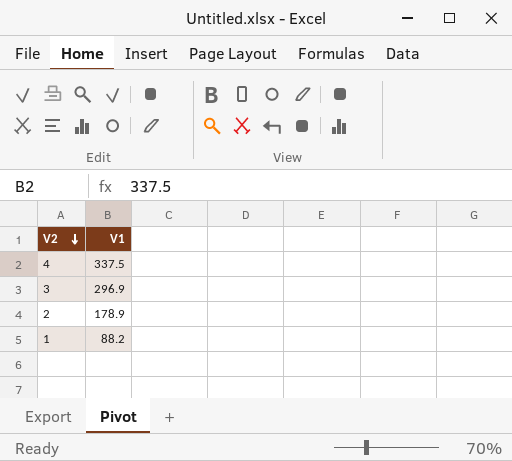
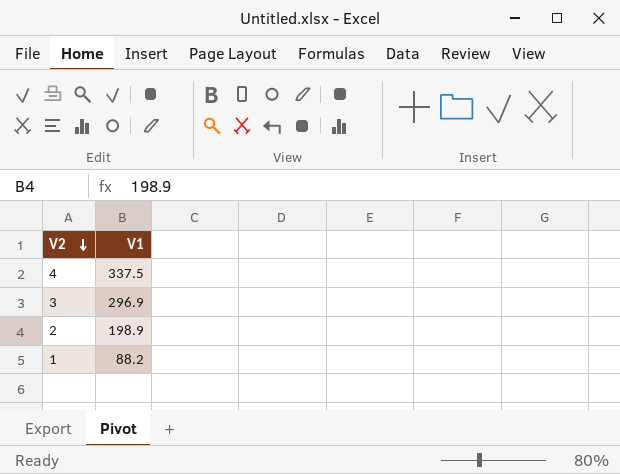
2 | V1: 178.9 -> 198.9

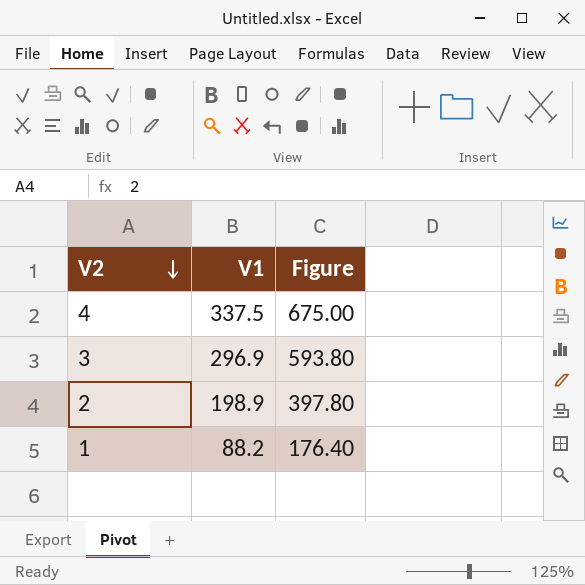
column Figure | formula: none -> [V1] * 2

